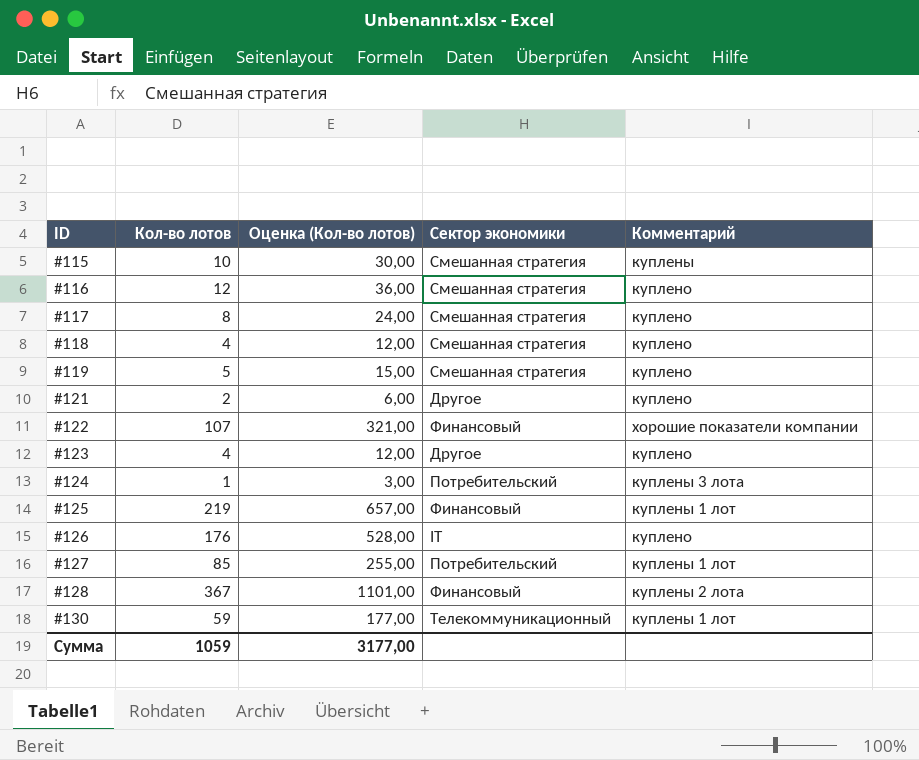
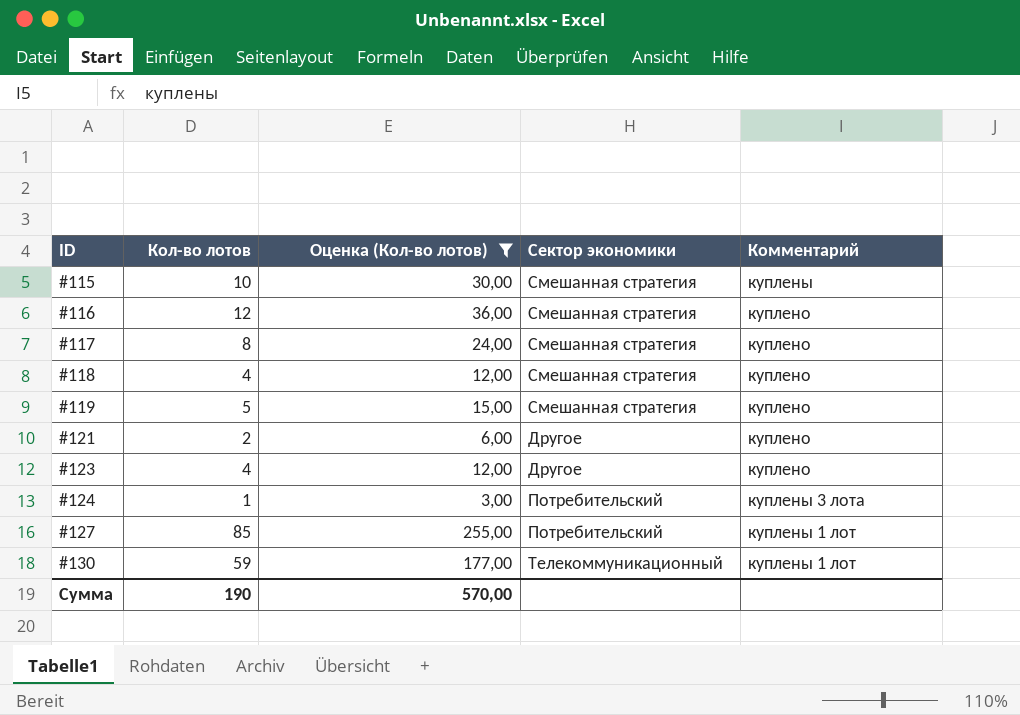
filter: none -> Оценка (Кол-во лотов) <= 255,00
Сумма | Кол-во лотов: 1059 -> 190
Сумма | Оценка (Кол-во лотов): 3177,00 -> 570,00

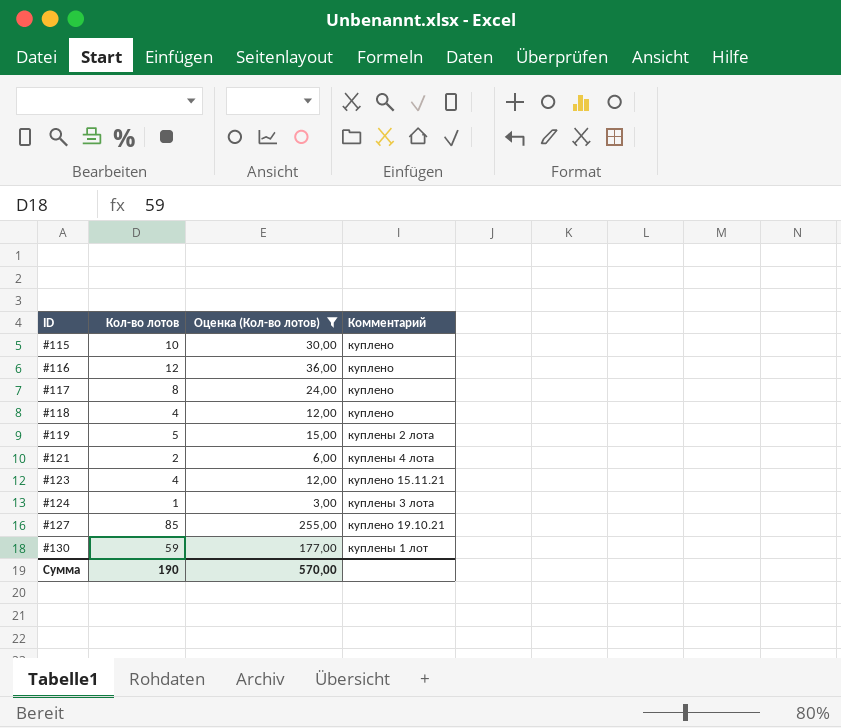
column Сектор экономики | position: 4 -> none
#115 | Комментарий: куплены -> куплено
#119 | Комментарий: куплено -> куплены 2 лота
#121 | Комментарий: куплено -> куплены 4 лота
#123 | Комментарий: куплено -> куплено 15.11.21
#127 | Комментарий: куплены 1 лот -> куплено 19.10.21

